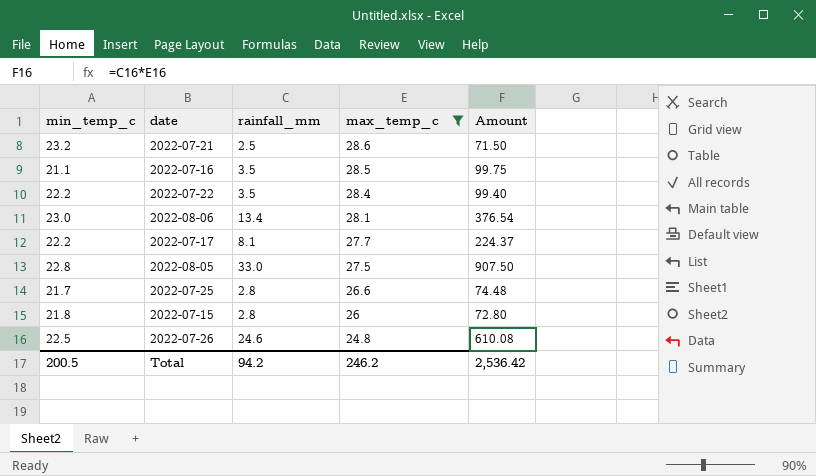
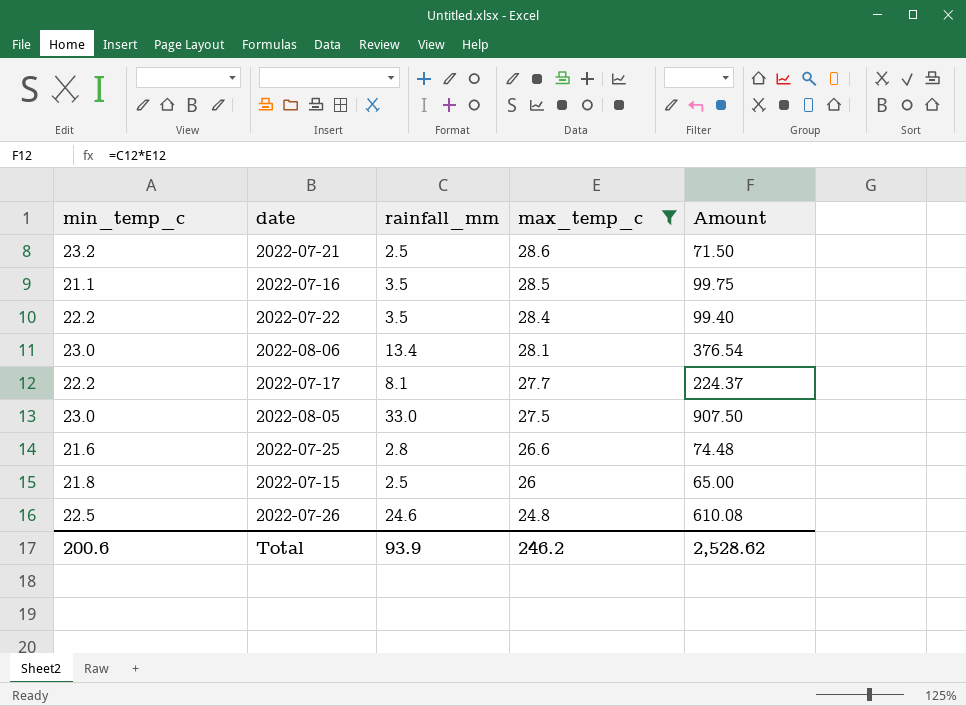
2022-08-05 | min_temp_c: 22.8 -> 23.0
2022-07-25 | min_temp_c: 21.7 -> 21.6
2022-07-15 | rainfall_mm: 2.8 -> 2.5
2022-07-15 | Amount: 72.80 -> 65.00
Total | min_temp_c: 200.5 -> 200.6
Total | rainfall_mm: 94.2 -> 93.9
Total | Amount: 2,536.42 -> 2,528.62

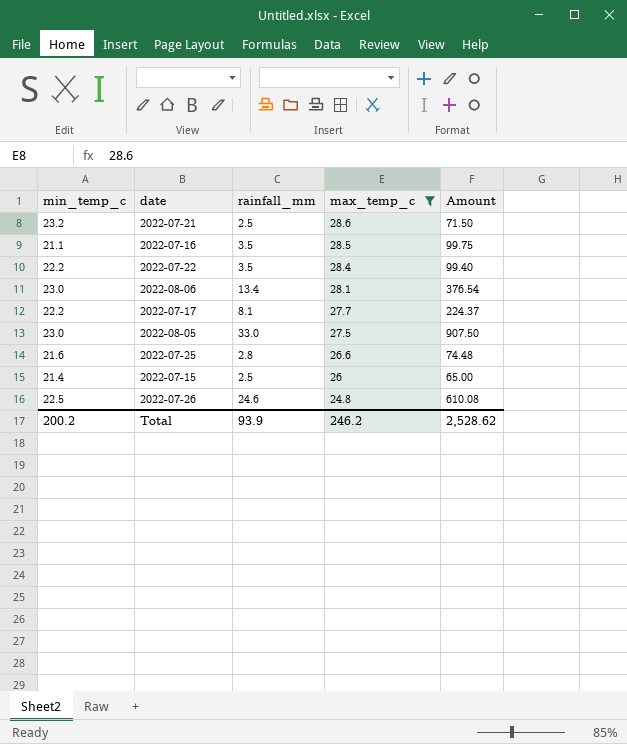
2022-07-15 | min_temp_c: 21.8 -> 21.4
Total | min_temp_c: 200.6 -> 200.2

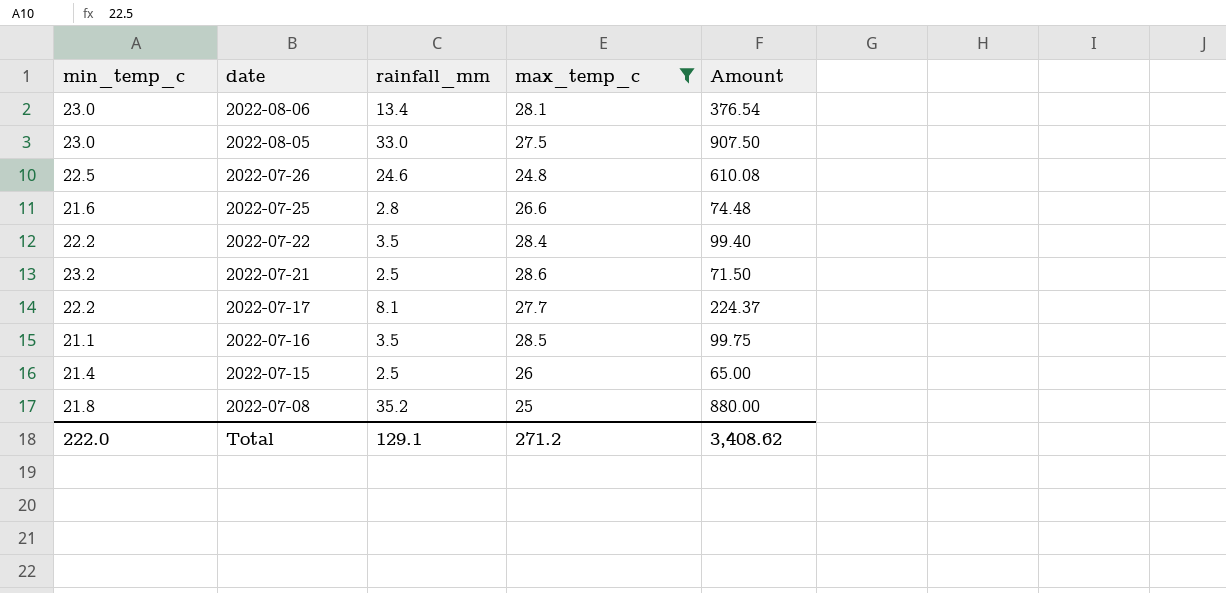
row order: max_temp_c descending -> date descending
row 2022-07-08: none -> 21.8 | 35.2 | 25 | 880.00
Total | min_temp_c: 200.2 -> 222.0
Total | rainfall_mm: 93.9 -> 129.1
Total | max_temp_c: 246.2 -> 271.2
Total | Amount: 2,528.62 -> 3,408.62

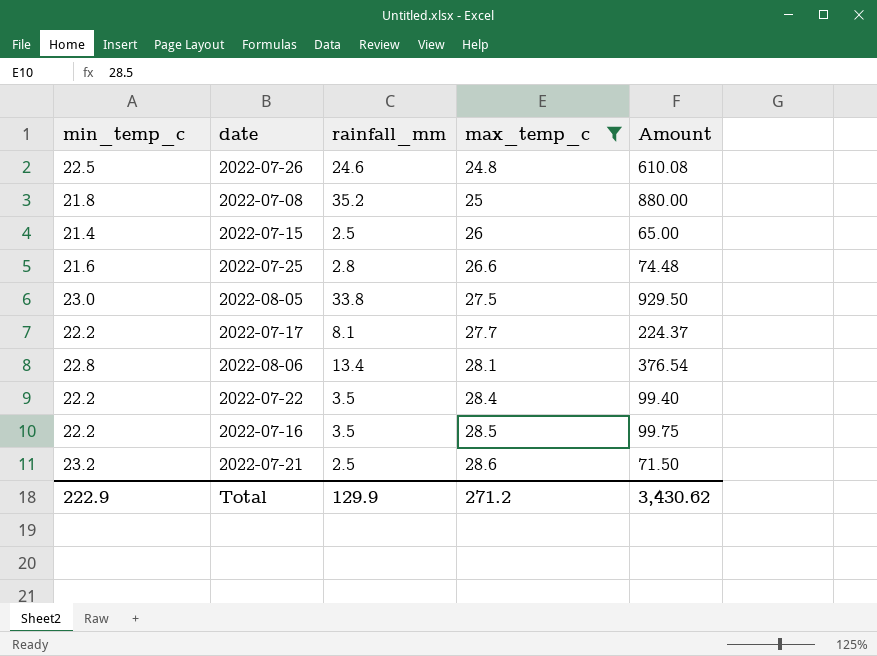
row order: date descending -> max_temp_c ascending
2022-08-05 | rainfall_mm: 33.0 -> 33.8
2022-08-05 | Amount: 907.50 -> 929.50
2022-08-06 | min_temp_c: 23.0 -> 22.8
2022-07-16 | min_temp_c: 21.1 -> 22.2
Total | min_temp_c: 222.0 -> 222.9
Total | rainfall_mm: 129.1 -> 129.9
Total | Amount: 3,408.62 -> 3,430.62

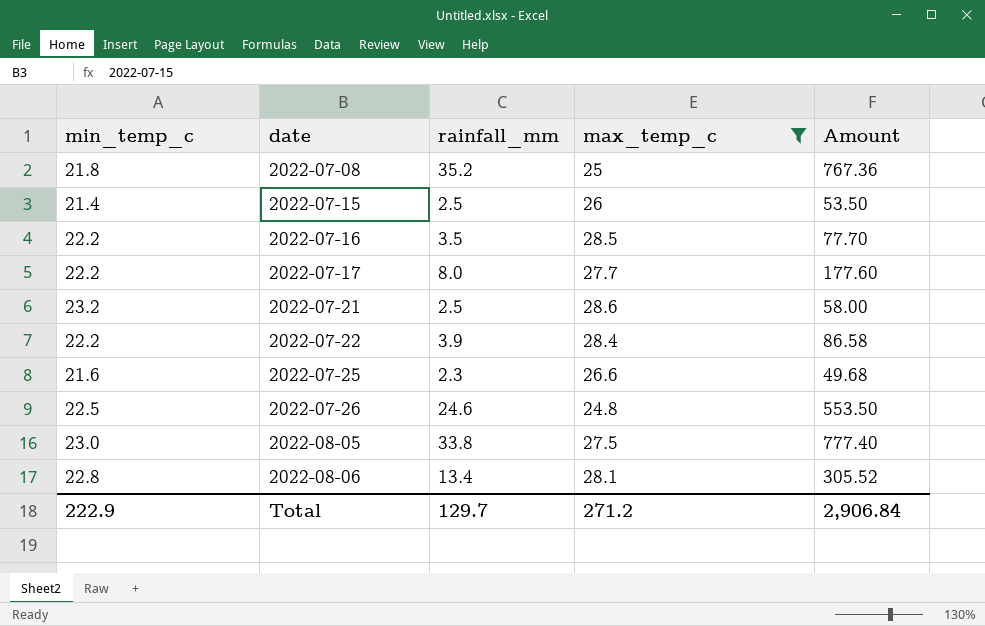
row order: max_temp_c ascending -> date ascending
column Amount | formula: [rainfall_mm] * [max_temp_c] -> [min_temp_c] * [rainfall_mm]
2022-07-17 | rainfall_mm: 8.1 -> 8.0
2022-07-22 | rainfall_mm: 3.5 -> 3.9
2022-07-25 | rainfall_mm: 2.8 -> 2.3
Total | rainfall_mm: 129.9 -> 129.7
Total | Amount: 3,430.62 -> 2,906.84

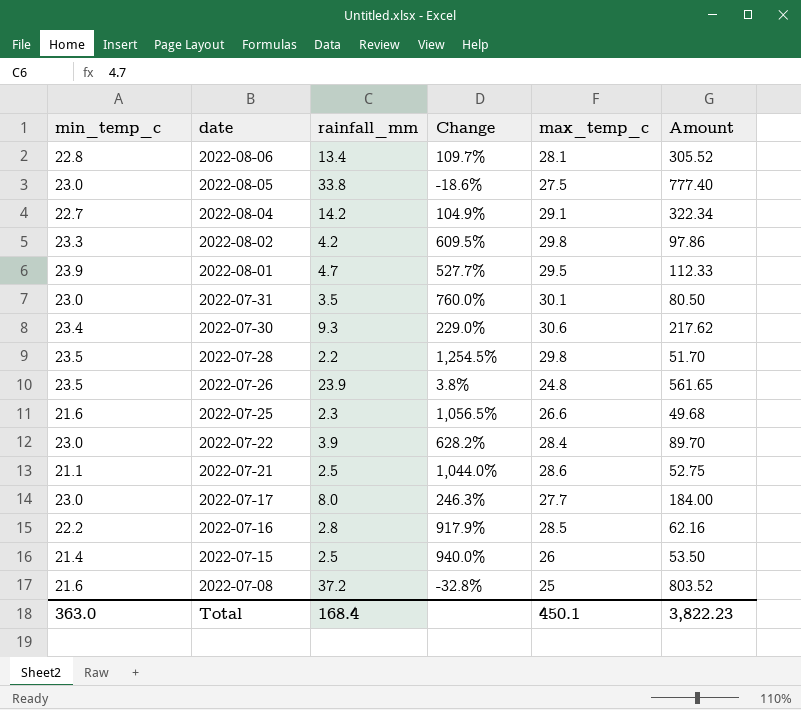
filter: max_temp_c <= 28.6 -> none
row order: date ascending -> date descending
column Change | formula: none -> ([max_temp_c] - [rainfall_mm]) / [rainfall_mm]
2022-07-26 | min_temp_c: 22.5 -> 23.5
2022-07-26 | rainfall_mm: 24.6 -> 23.9
2022-07-26 | Amount: 553.50 -> 561.65
2022-07-22 | min_temp_c: 22.2 -> 23.0
2022-07-22 | Amount: 86.58 -> 89.70
2022-07-21 | min_temp_c: 23.2 -> 21.1
2022-07-21 | Amount: 58.00 -> 52.75
2022-07-17 | min_temp_c: 22.2 -> 23.0
2022-07-17 | Amount: 177.60 -> 184.00
2022-07-16 | rainfall_mm: 3.5 -> 2.8
2022-07-16 | Amount: 77.70 -> 62.16
2022-07-08 | min_temp_c: 21.8 -> 21.6
2022-07-08 | rainfall_mm: 35.2 -> 37.2
2022-07-08 | Amount: 767.36 -> 803.52
Total | min_temp_c: 222.9 -> 363.0
Total | rainfall_mm: 129.7 -> 168.4
Total | max_temp_c: 271.2 -> 450.1
Total | Amount: 2,906.84 -> 3,822.23

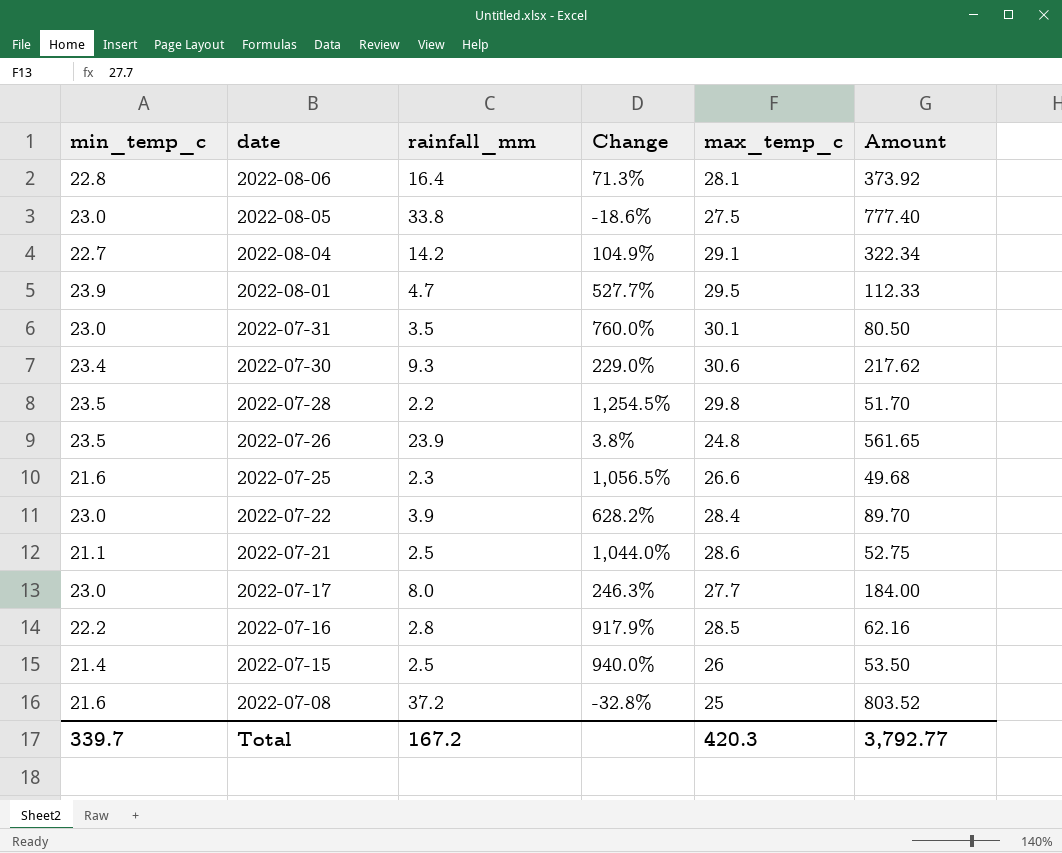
row 2022-08-02: 23.3 | 4.2 | 609.5% | 29.8 | 97.86 -> none
2022-08-06 | rainfall_mm: 13.4 -> 16.4
2022-08-06 | Change: 109.7% -> 71.3%
2022-08-06 | Amount: 305.52 -> 373.92
Total | min_temp_c: 363.0 -> 339.7
Total | rainfall_mm: 168.4 -> 167.2
Total | max_temp_c: 450.1 -> 420.3
Total | Amount: 3,822.23 -> 3,792.77

